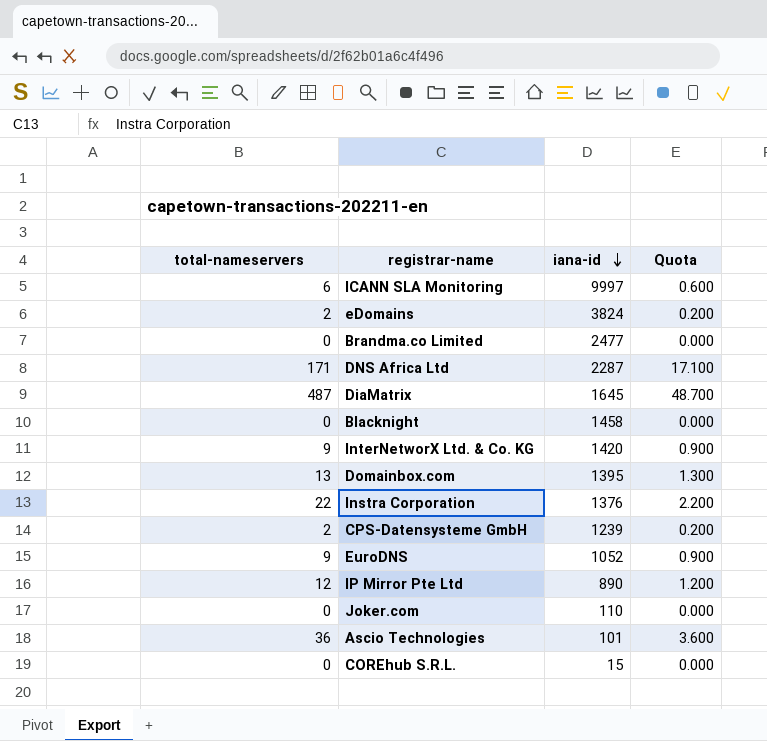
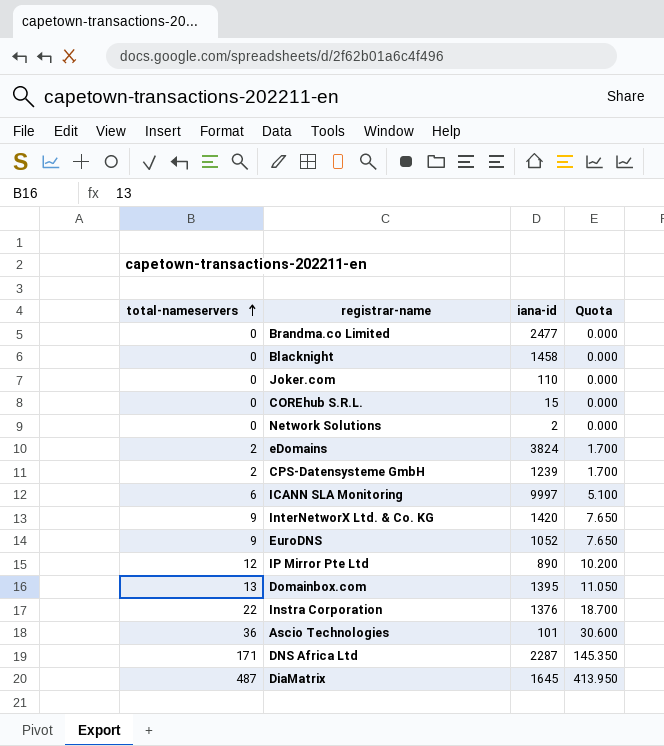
row order: iana-id descending -> total-nameservers ascending
column Quota | formula: [total-nameservers] * 0.1 -> [total-nameservers] * 0.85
row Network Solutions: none -> 0 | 2 | 0.000

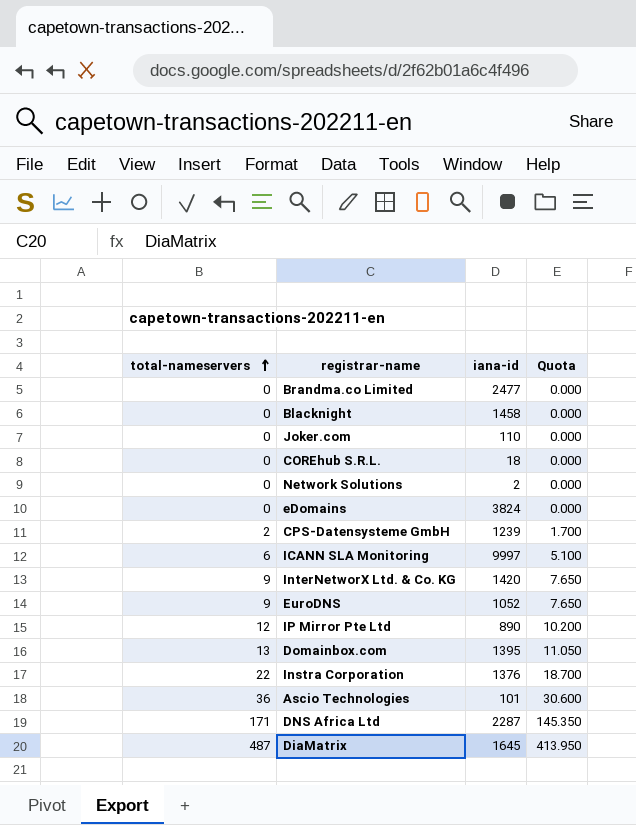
COREhub S.R.L. | iana-id: 15 -> 18
eDomains | total-nameservers: 2 -> 0
eDomains | Quota: 1.700 -> 0.000

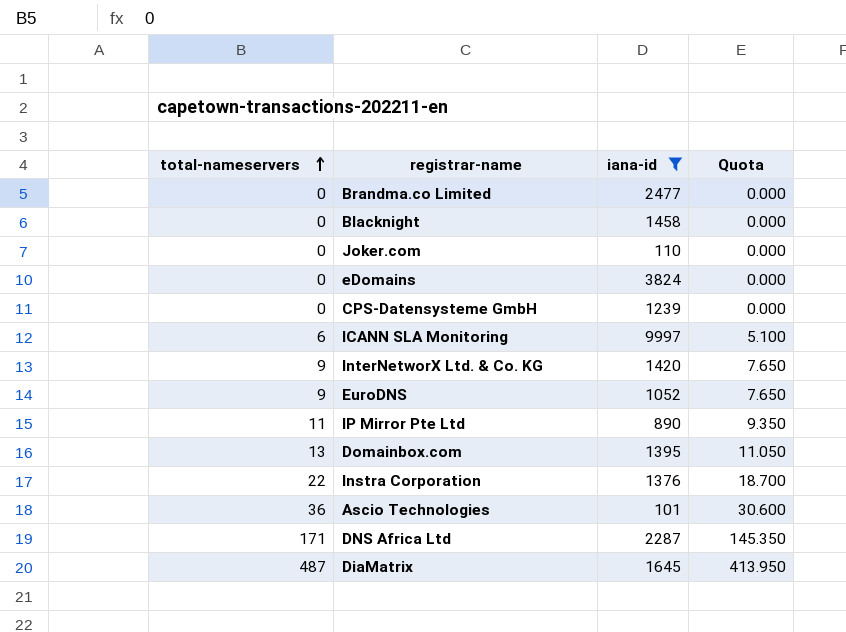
filter: none -> iana-id >= 101
CPS-Datensysteme GmbH | total-nameservers: 2 -> 0
CPS-Datensysteme GmbH | Quota: 1.700 -> 0.000
IP Mirror Pte Ltd | total-nameservers: 12 -> 11
IP Mirror Pte Ltd | Quota: 10.200 -> 9.350

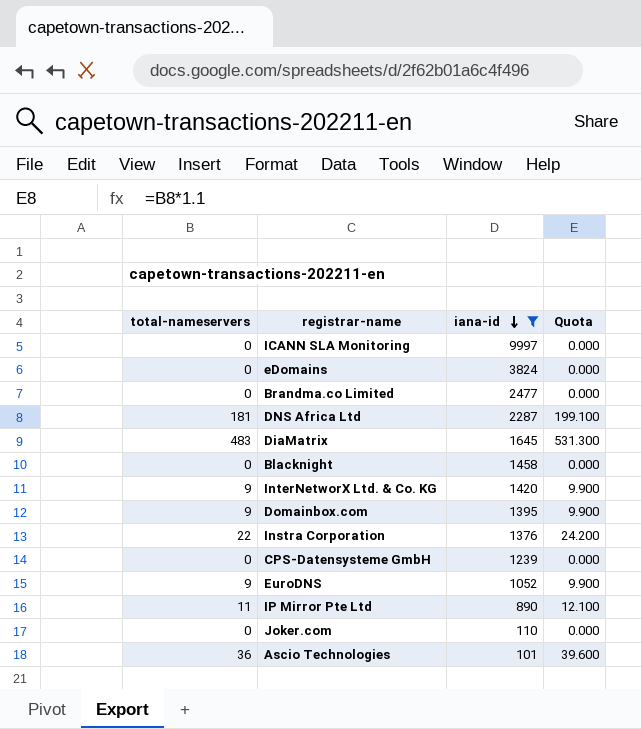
row order: total-nameservers ascending -> iana-id descending
column Quota | formula: [total-nameservers] * 0.85 -> [total-nameservers] * 1.1
ICANN SLA Monitoring | total-nameservers: 6 -> 0
DNS Africa Ltd | total-nameservers: 171 -> 181
DiaMatrix | total-nameservers: 487 -> 483
Domainbox.com | total-nameservers: 13 -> 9

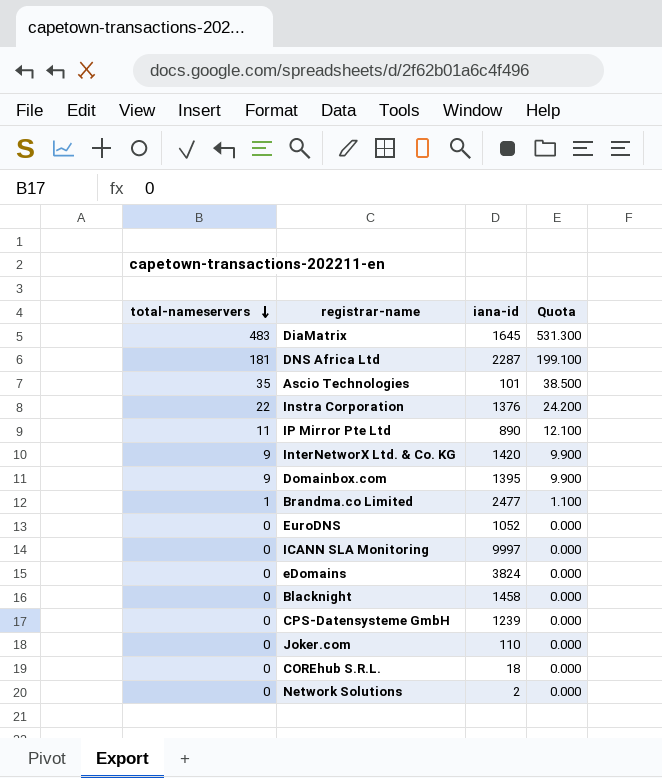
filter: iana-id >= 101 -> none
row order: iana-id descending -> total-nameservers descending
Ascio Technologies | total-nameservers: 36 -> 35
Ascio Technologies | Quota: 39.600 -> 38.500
Brandma.co Limited | total-nameservers: 0 -> 1
Brandma.co Limited | Quota: 0.000 -> 1.100
EuroDNS | total-nameservers: 9 -> 0
EuroDNS | Quota: 9.900 -> 0.000

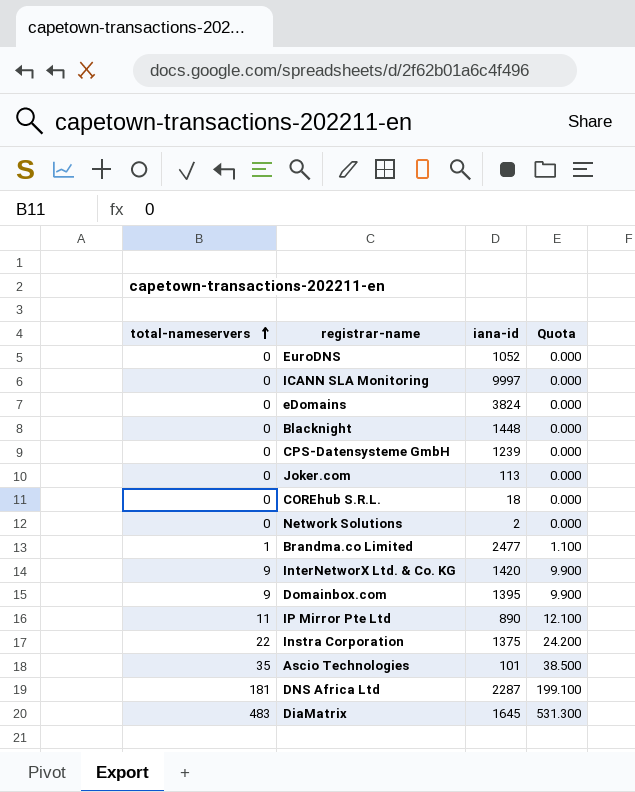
row order: total-nameservers descending -> total-nameservers ascending
Blacknight | iana-id: 1458 -> 1448
Joker.com | iana-id: 110 -> 113
Instra Corporation | iana-id: 1376 -> 1375

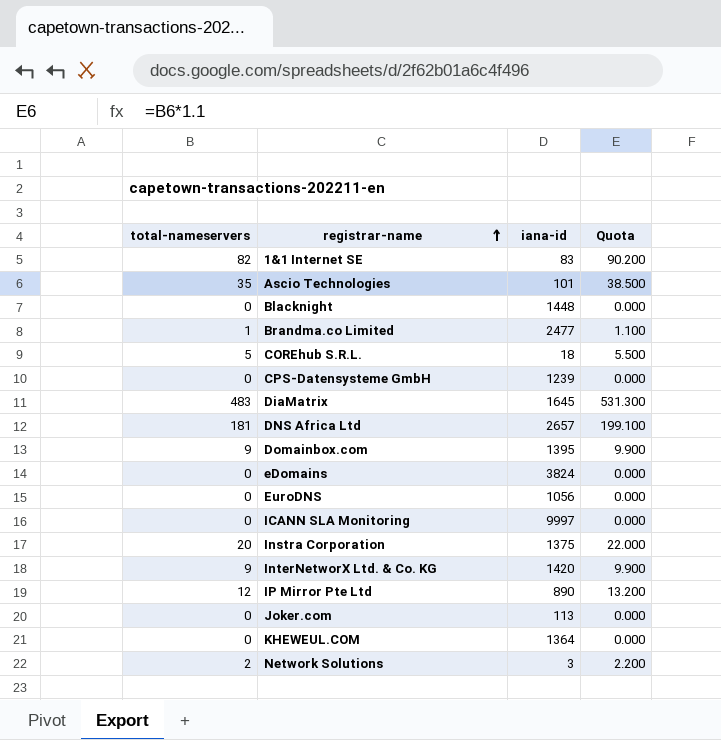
row order: total-nameservers ascending -> registrar-name ascending
row 1&1 Internet SE: none -> 82 | 83 | 90.200
COREhub S.R.L. | total-nameservers: 0 -> 5
COREhub S.R.L. | Quota: 0.000 -> 5.500
DNS Africa Ltd | iana-id: 2287 -> 2657
EuroDNS | iana-id: 1052 -> 1056
Instra Corporation | total-nameservers: 22 -> 20
Instra Corporation | Quota: 24.200 -> 22.000
IP Mirror Pte Ltd | total-nameservers: 11 -> 12
IP Mirror Pte Ltd | Quota: 12.100 -> 13.200
row KHEWEUL.COM: none -> 0 | 1364 | 0.000
Network Solutions | total-nameservers: 0 -> 2
Network Solutions | iana-id: 2 -> 3
Network Solutions | Quota: 0.000 -> 2.200

